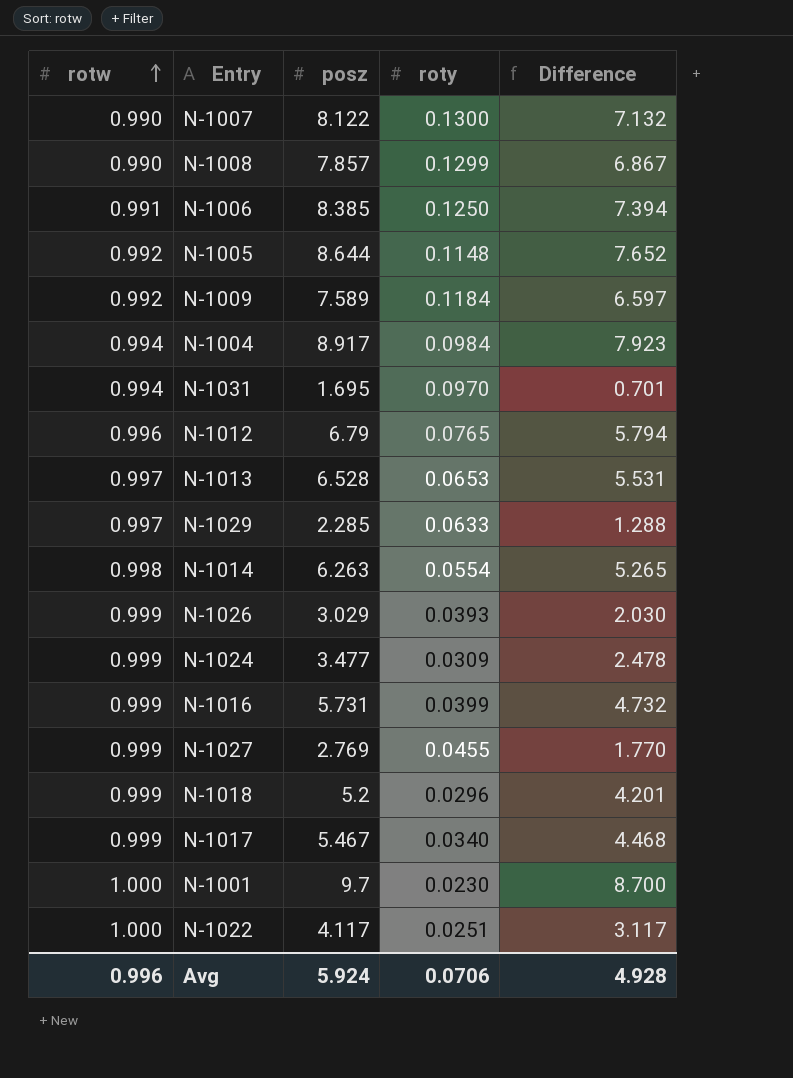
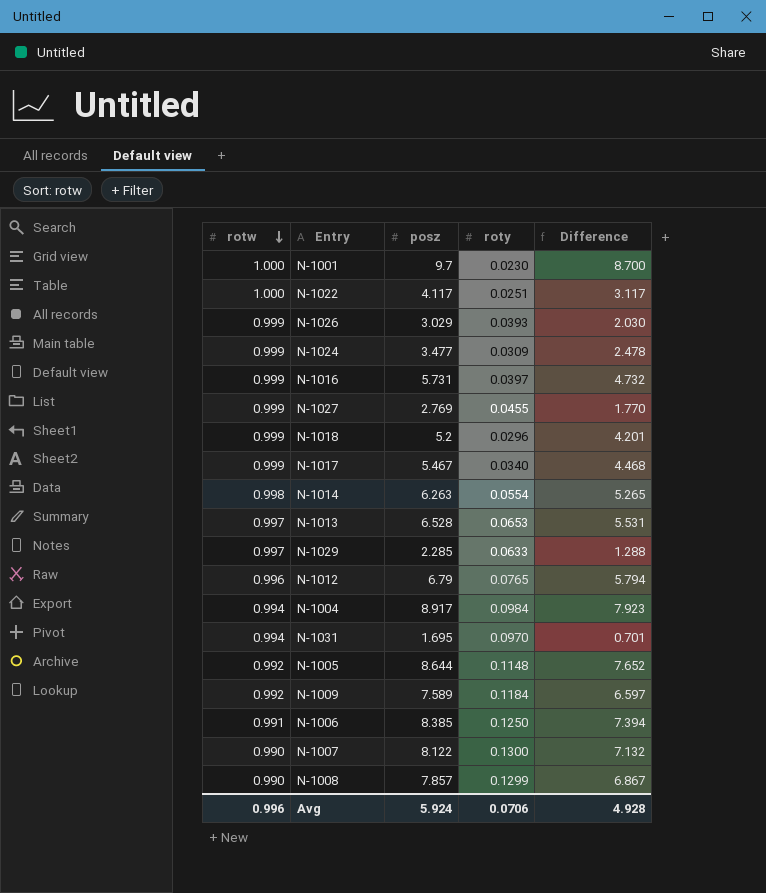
row order: rotw ascending -> rotw descending
N-1016 | roty: 0.0399 -> 0.0397

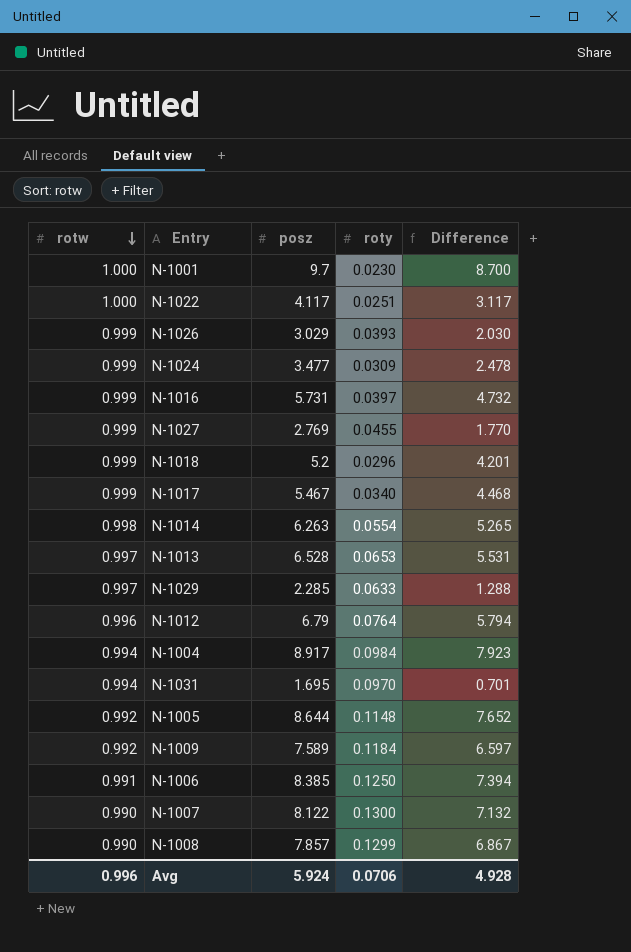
N-1012 | roty: 0.0765 -> 0.0764

